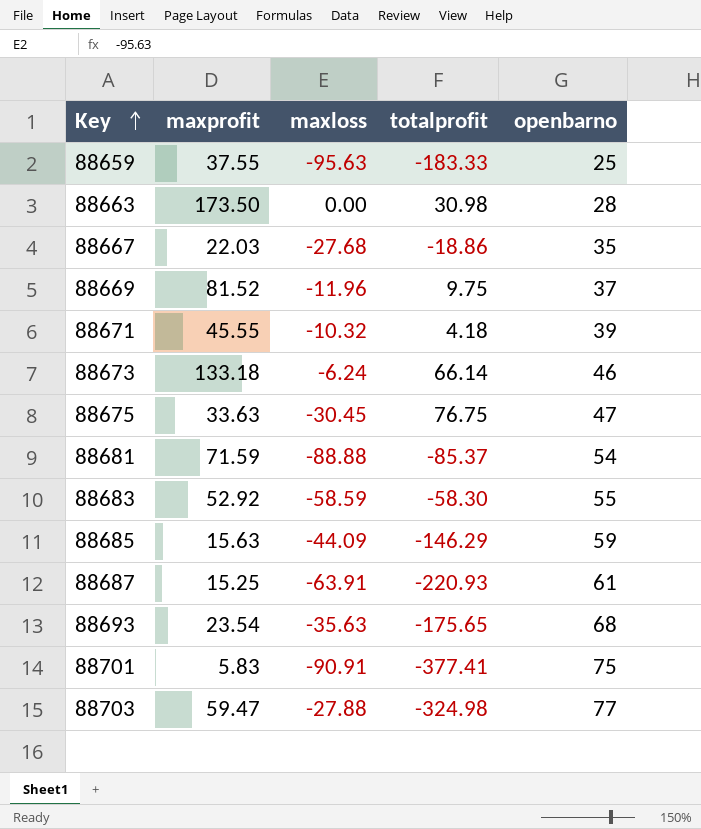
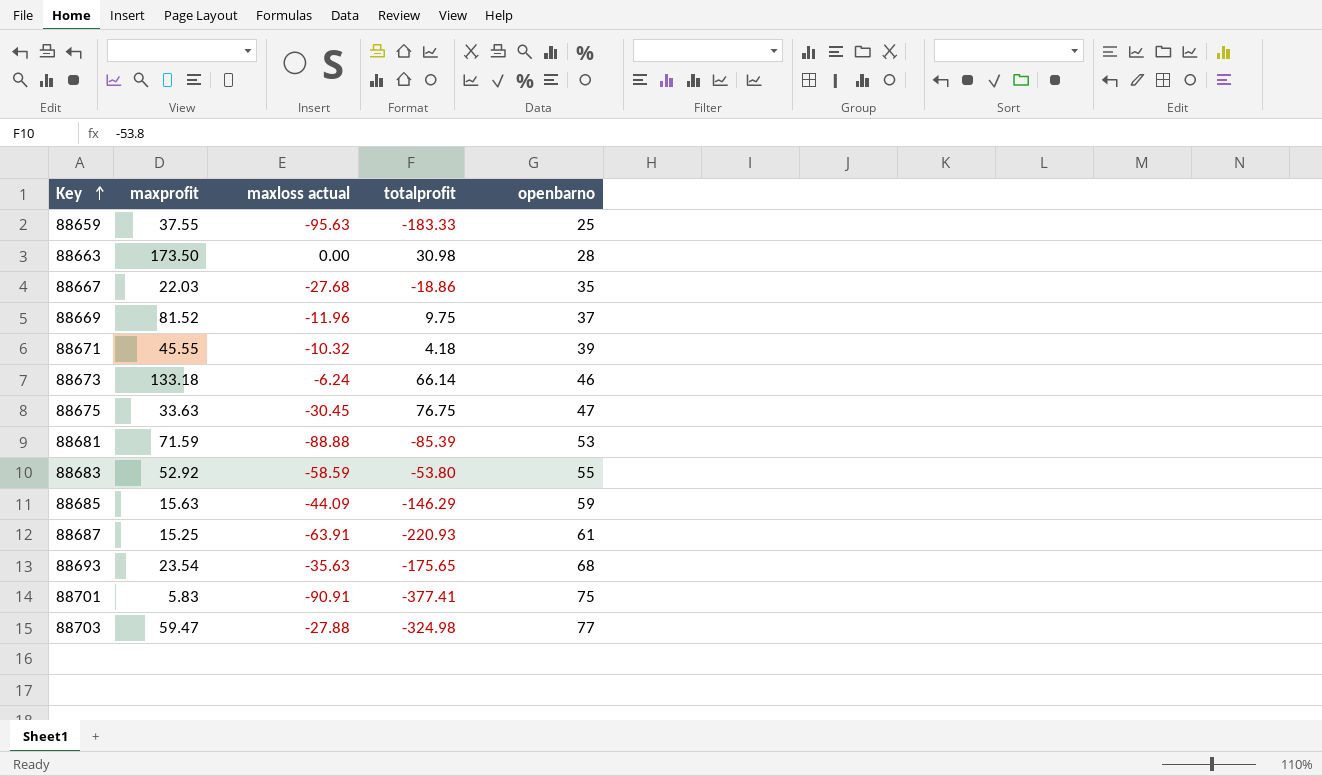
column name: maxloss -> maxloss actual
88681 | totalprofit: -85.37 -> -85.39
88681 | openbarno: 54 -> 53
88683 | totalprofit: -58.30 -> -53.80

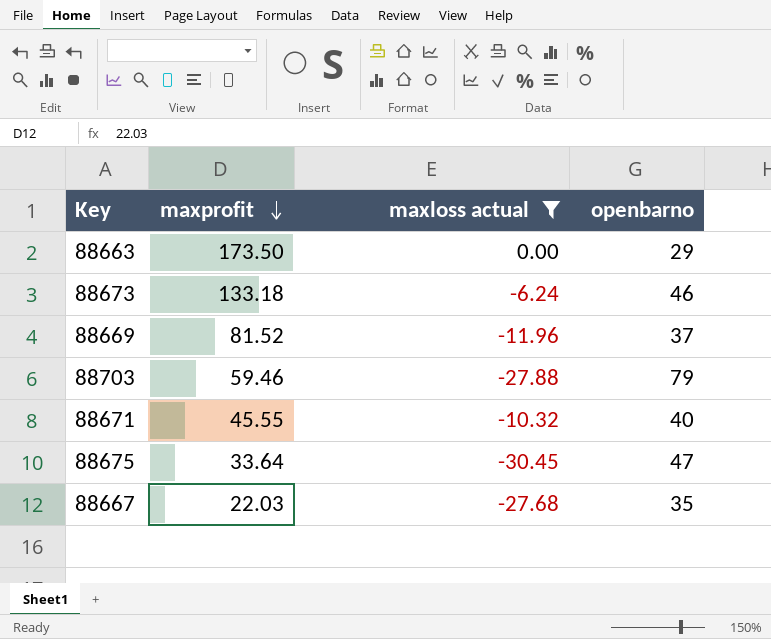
filter: none -> maxloss actual >= -30.45
row order: Key ascending -> maxprofit descending
column totalprofit | position: 4 -> none
88663 | openbarno: 28 -> 29
88703 | maxprofit: 59.47 -> 59.46
88703 | openbarno: 77 -> 79
88671 | openbarno: 39 -> 40
88675 | maxprofit: 33.63 -> 33.64

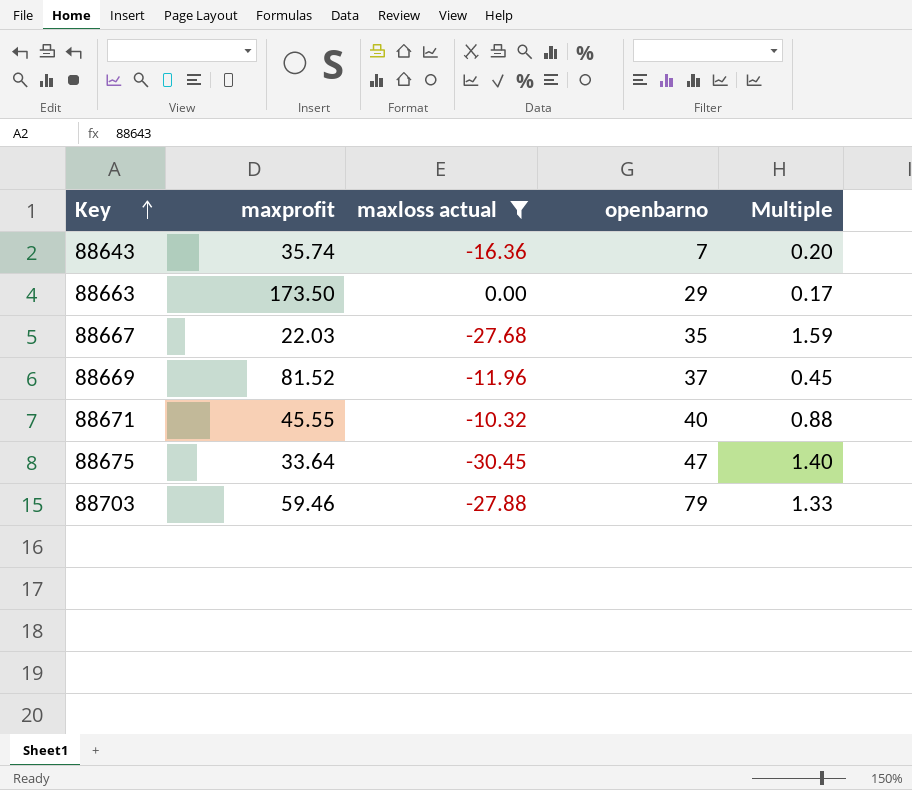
row order: maxprofit descending -> Key ascending
column Multiple | formula: none -> [openbarno] / [maxprofit]
row 88673: 133.18 | -6.24 | 46 -> none
row 88643: none -> 35.74 | -16.36 | 7 | 0.20

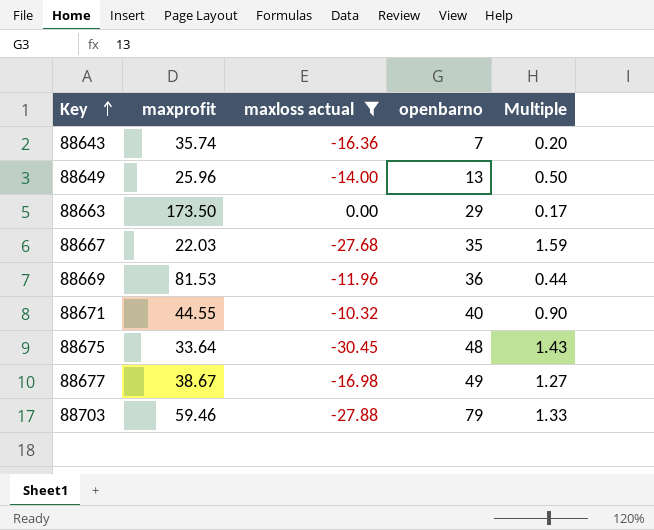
row 88649: none -> 25.96 | -14.00 | 13 | 0.50
88669 | maxprofit: 81.52 -> 81.53
88669 | openbarno: 37 -> 36
88669 | Multiple: 0.45 -> 0.44
88671 | maxprofit: 45.55 -> 44.55
88671 | Multiple: 0.88 -> 0.90
88675 | openbarno: 47 -> 48
88675 | Multiple: 1.40 -> 1.43
row 88677: none -> 38.67 | -16.98 | 49 | 1.27

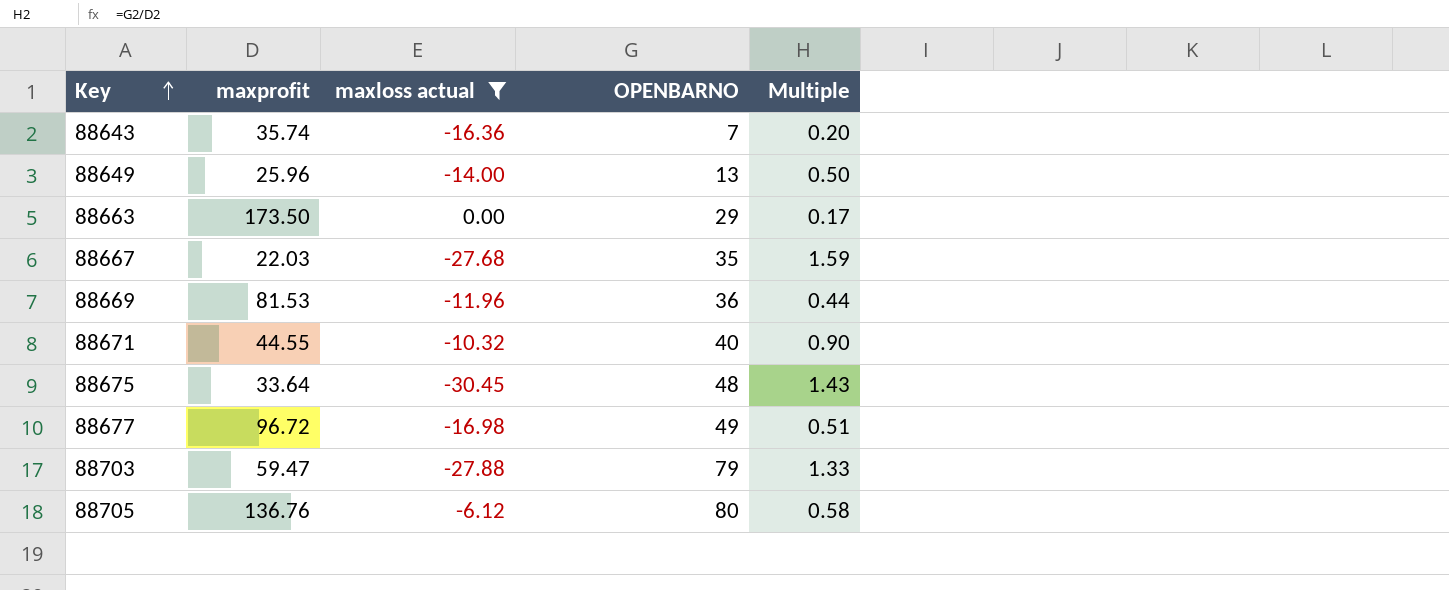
column name: openbarno -> OPENBARNO
88677 | maxprofit: 38.67 -> 96.72
88677 | Multiple: 1.27 -> 0.51
88703 | maxprofit: 59.46 -> 59.47
row 88705: none -> 136.76 | -6.12 | 80 | 0.58

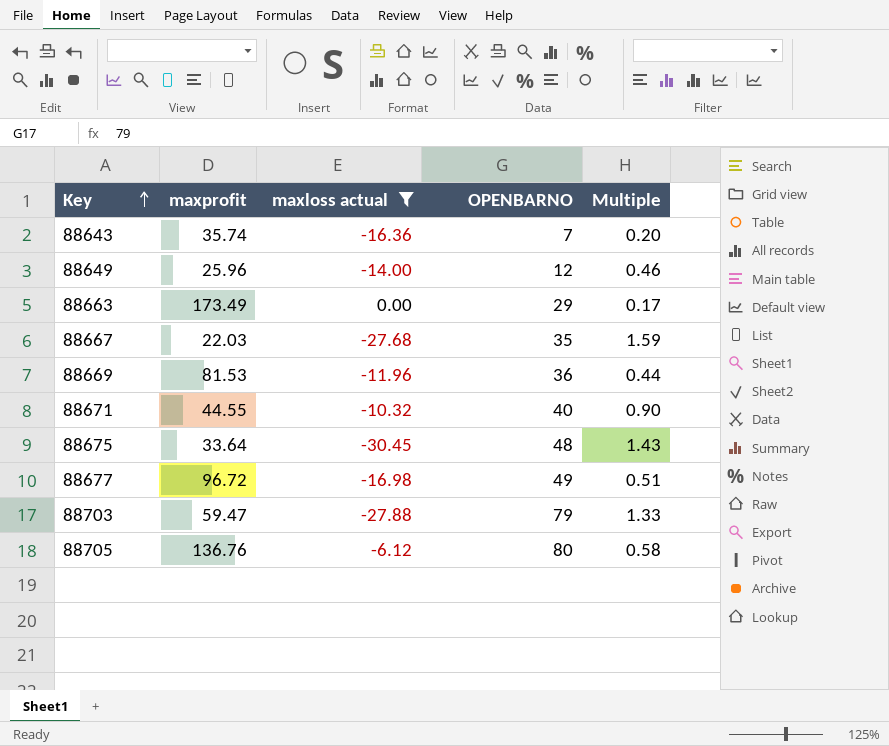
88649 | OPENBARNO: 13 -> 12
88649 | Multiple: 0.50 -> 0.46
88663 | maxprofit: 173.50 -> 173.49

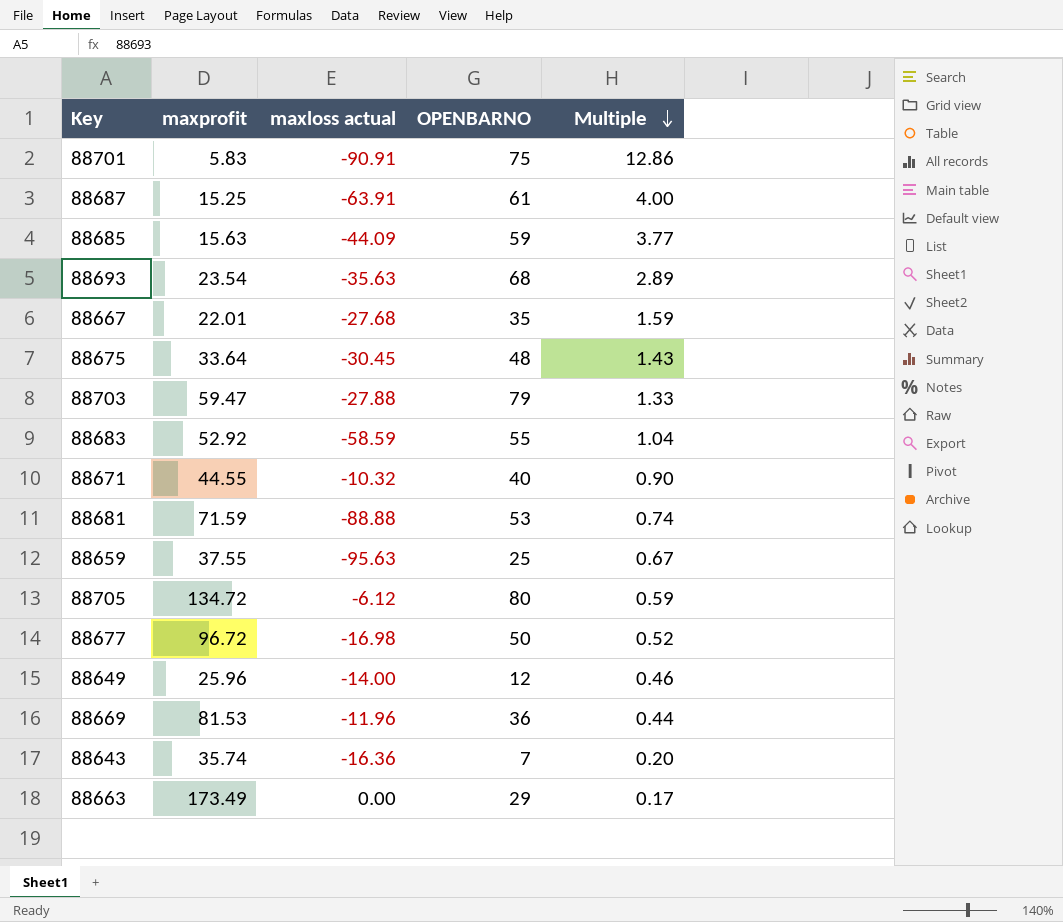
filter: maxloss actual >= -30.45 -> none
row order: Key ascending -> Multiple descending
88667 | maxprofit: 22.03 -> 22.01
88705 | maxprofit: 136.76 -> 134.72
88705 | Multiple: 0.58 -> 0.59
88677 | OPENBARNO: 49 -> 50
88677 | Multiple: 0.51 -> 0.52

